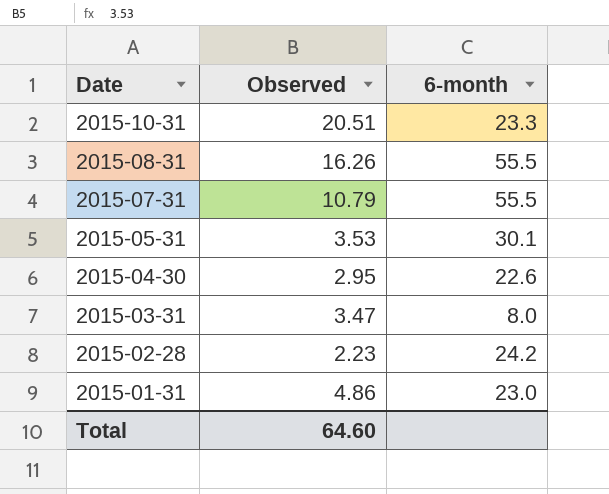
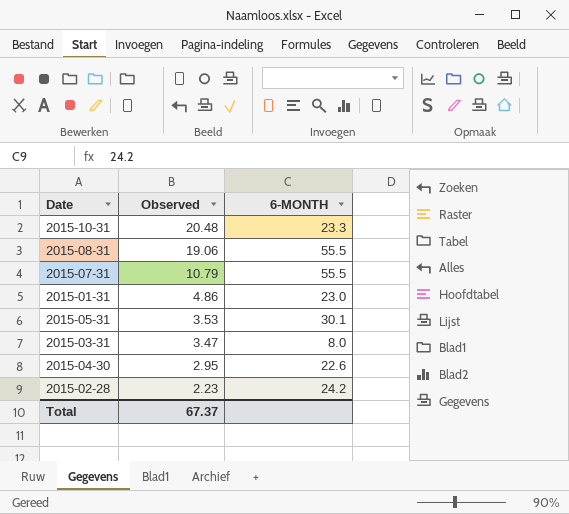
row order: Date descending -> Observed descending
column name: 6-month -> 6-MONTH
2015-10-31 | Observed: 20.51 -> 20.48
2015-08-31 | Observed: 16.26 -> 19.06
Total | Observed: 64.60 -> 67.37

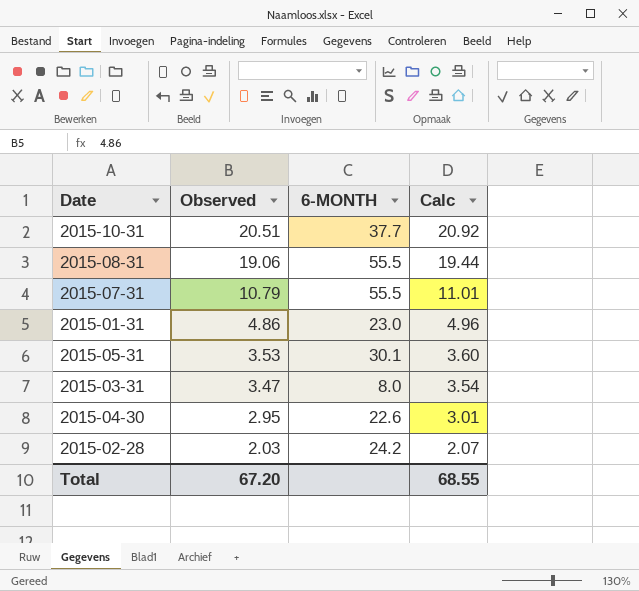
column Calc | formula: none -> [Observed] * 1.02
2015-10-31 | Observed: 20.48 -> 20.51
2015-10-31 | 6-MONTH: 23.3 -> 37.7
2015-02-28 | Observed: 2.23 -> 2.03
Total | Observed: 67.37 -> 67.20

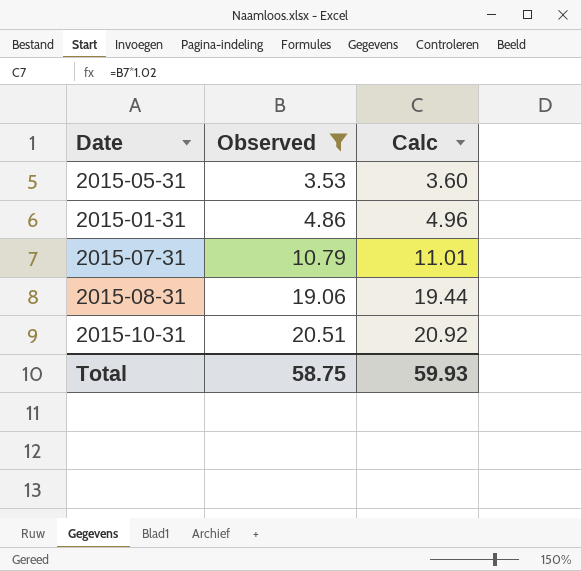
filter: none -> Observed >= 3.53
row order: Observed descending -> Observed ascending
column 6-MONTH | position: 3 -> none
Total | Observed: 67.20 -> 58.75
Total | Calc: 68.55 -> 59.93

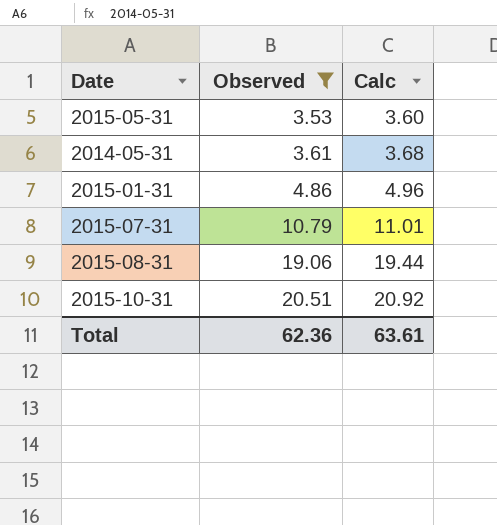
row 2014-05-31: none -> 3.61 | 3.68
Total | Observed: 58.75 -> 62.36
Total | Calc: 59.93 -> 63.61

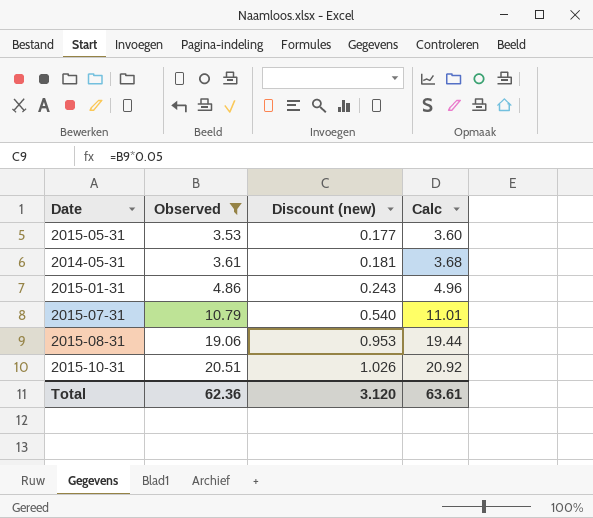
column Discount (new) | formula: none -> [Observed] * 0.05

